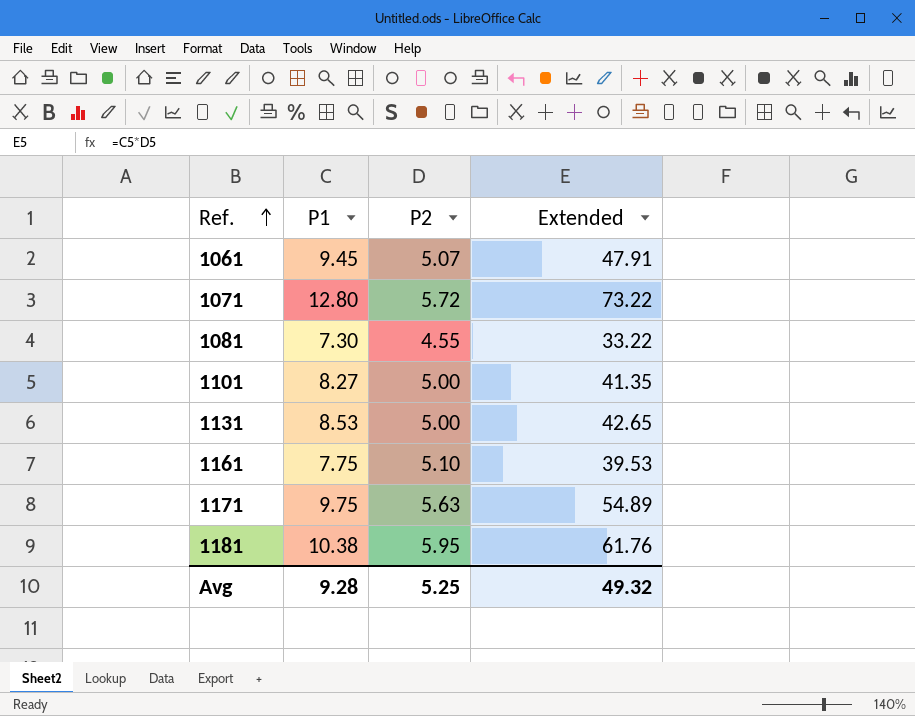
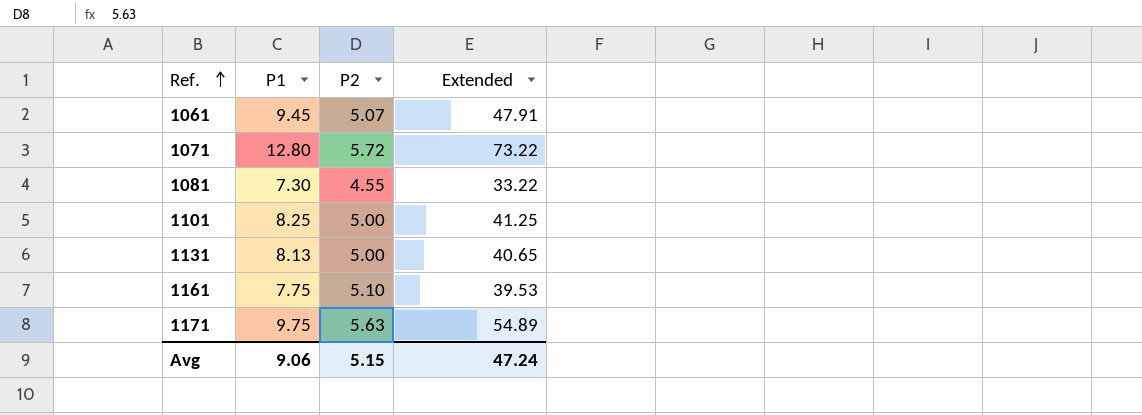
row 1181: 10.38 | 5.95 | 61.76 -> none
1101 | P1: 8.27 -> 8.25
1101 | Extended: 41.35 -> 41.25
1131 | P1: 8.53 -> 8.13
1131 | Extended: 42.65 -> 40.65
Avg | P1: 9.28 -> 9.06
Avg | P2: 5.25 -> 5.15
Avg | Extended: 49.32 -> 47.24

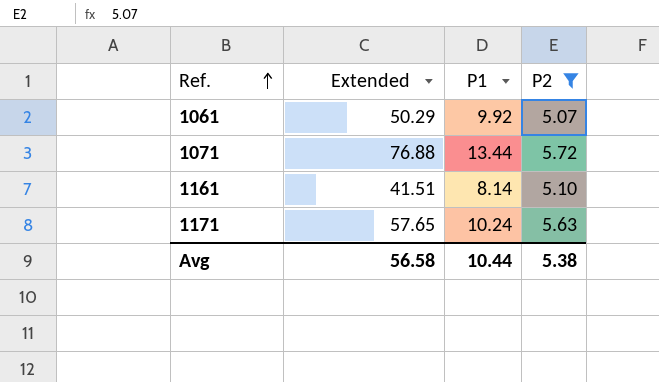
filter: none -> P2 >= 5.07
column Extended | position: 4 -> 2
1061 | Extended: 47.91 -> 50.29
1061 | P1: 9.45 -> 9.92
1071 | Extended: 73.22 -> 76.88
1071 | P1: 12.80 -> 13.44
1161 | Extended: 39.53 -> 41.51
1161 | P1: 7.75 -> 8.14
1171 | Extended: 54.89 -> 57.65
1171 | P1: 9.75 -> 10.24
Avg | Extended: 47.24 -> 56.58
Avg | P1: 9.06 -> 10.44
Avg | P2: 5.15 -> 5.38

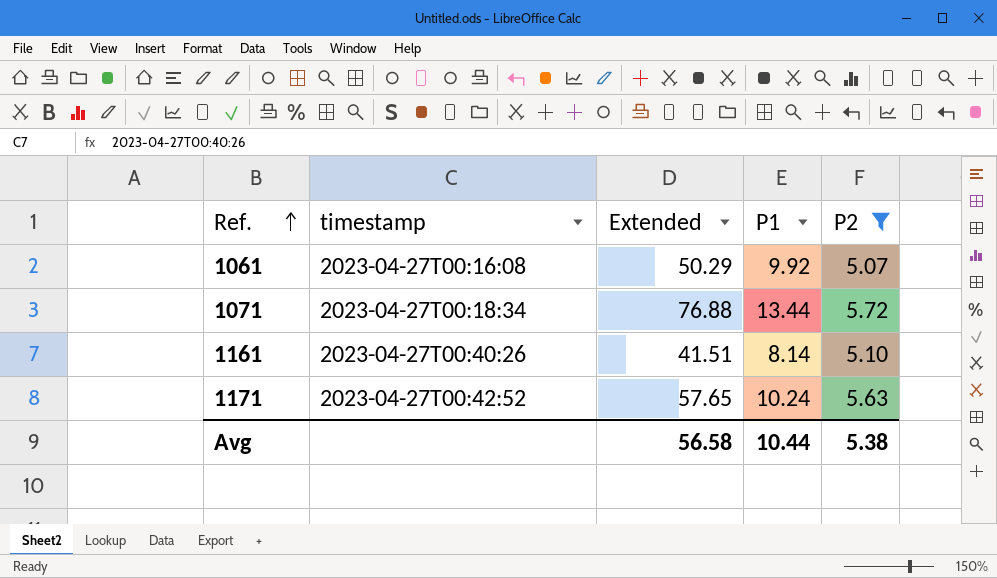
column timestamp | position: none -> 2

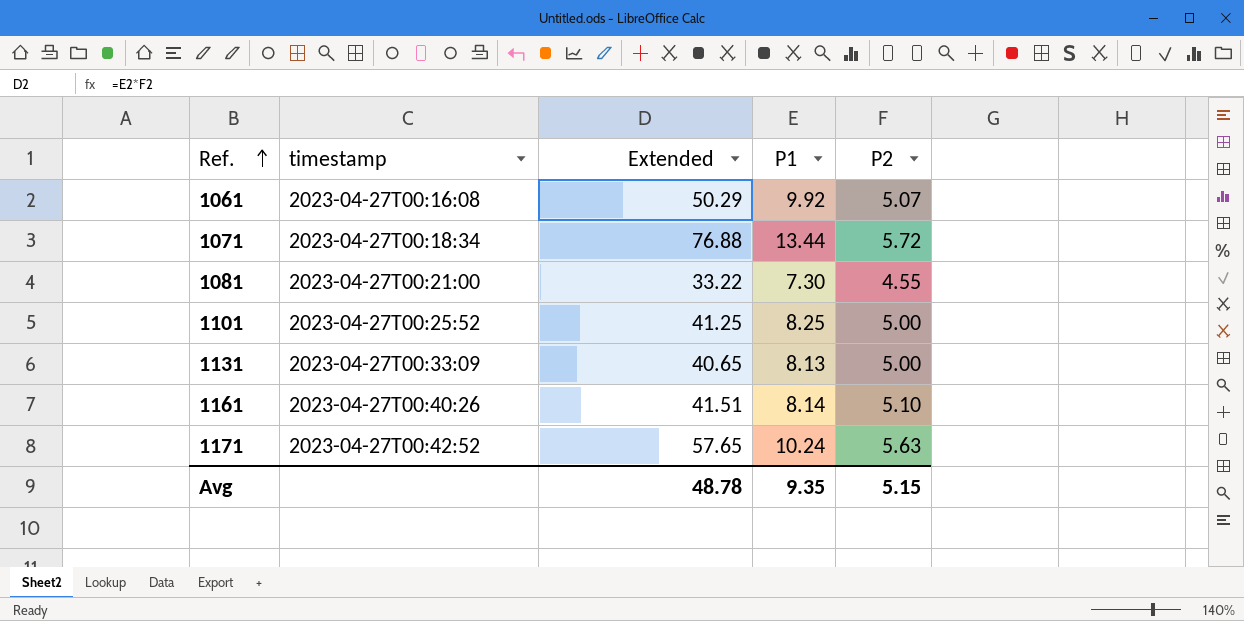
filter: P2 >= 5.07 -> none
Avg | Extended: 56.58 -> 48.78
Avg | P1: 10.44 -> 9.35
Avg | P2: 5.38 -> 5.15

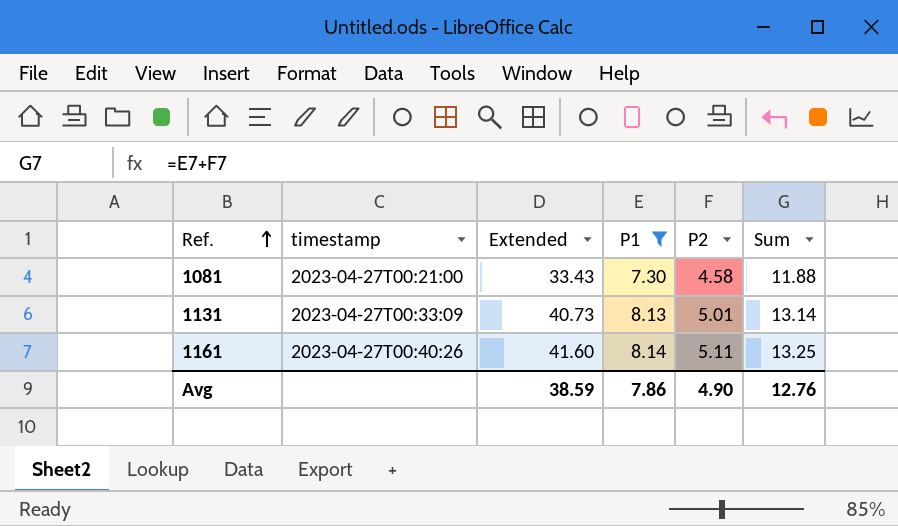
filter: none -> P1 <= 8.14
column Sum | formula: none -> [P1] + [P2]
1081 | Extended: 33.22 -> 33.43
1081 | P2: 4.55 -> 4.58
1131 | Extended: 40.65 -> 40.73
1131 | P2: 5.00 -> 5.01
1161 | Extended: 41.51 -> 41.60
1161 | P2: 5.10 -> 5.11
Avg | Extended: 48.78 -> 38.59
Avg | P1: 9.35 -> 7.86
Avg | P2: 5.15 -> 4.90

